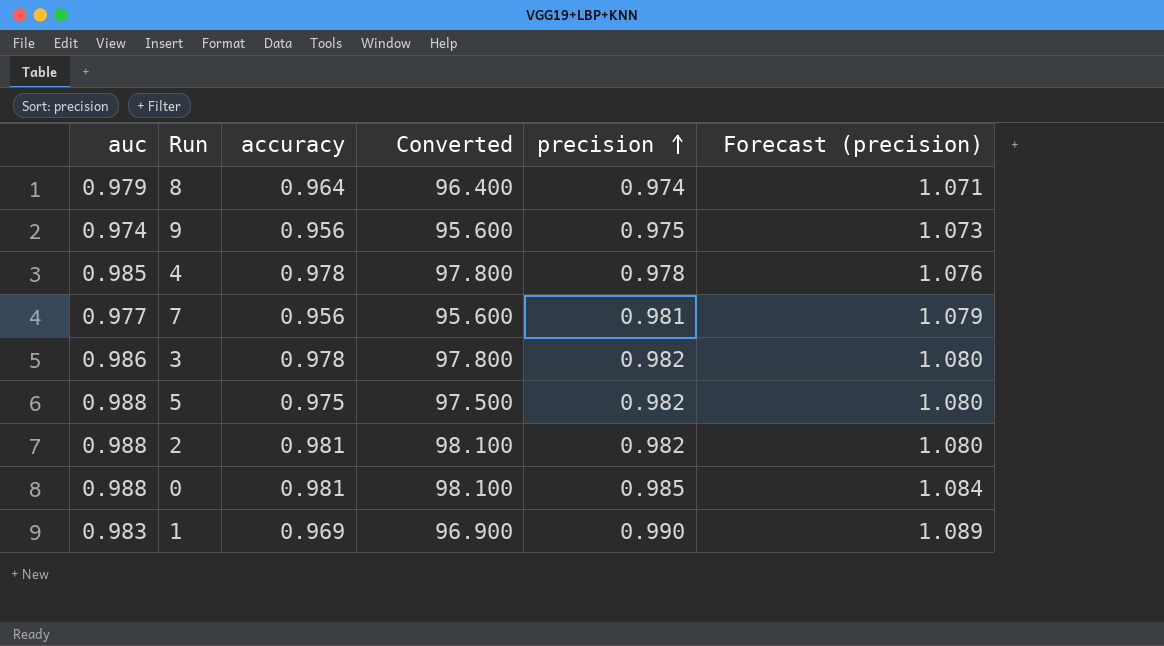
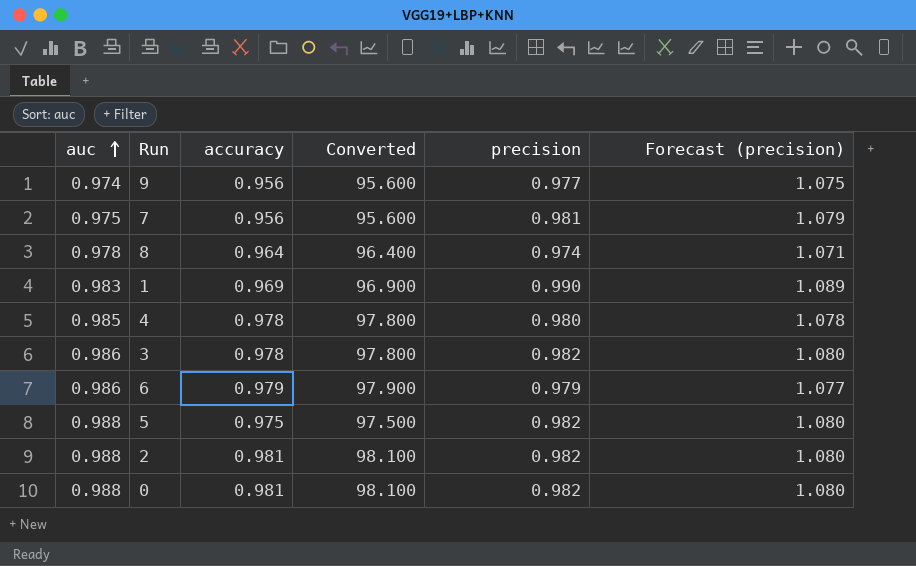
row order: precision ascending -> auc ascending
9 | precision: 0.975 -> 0.977
9 | Forecast (precision): 1.073 -> 1.075
7 | auc: 0.977 -> 0.975
8 | auc: 0.979 -> 0.978
4 | precision: 0.978 -> 0.980
4 | Forecast (precision): 1.076 -> 1.078
row 6: none -> 0.986 | 0.979 | 97.900 | 0.979 | 1.077
0 | precision: 0.985 -> 0.982
0 | Forecast (precision): 1.084 -> 1.080

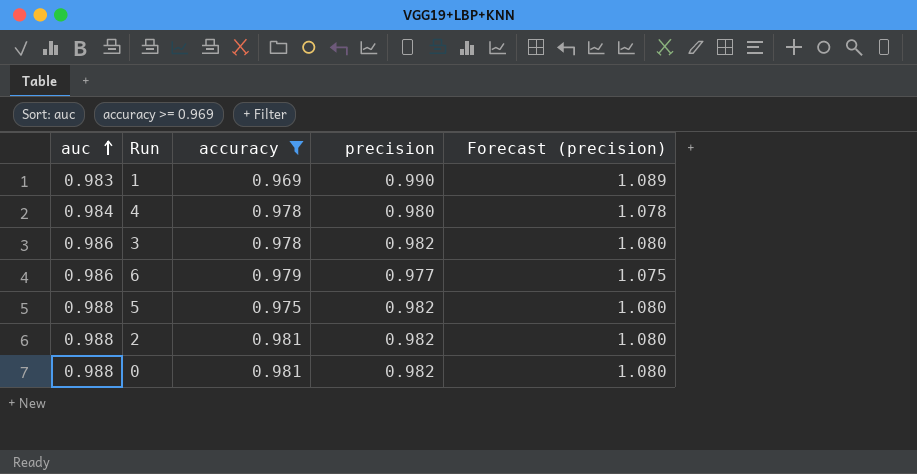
filter: none -> accuracy >= 0.969
column Converted | formula: [accuracy] * 100 -> none
4 | auc: 0.985 -> 0.984
6 | precision: 0.979 -> 0.977
6 | Forecast (precision): 1.077 -> 1.075

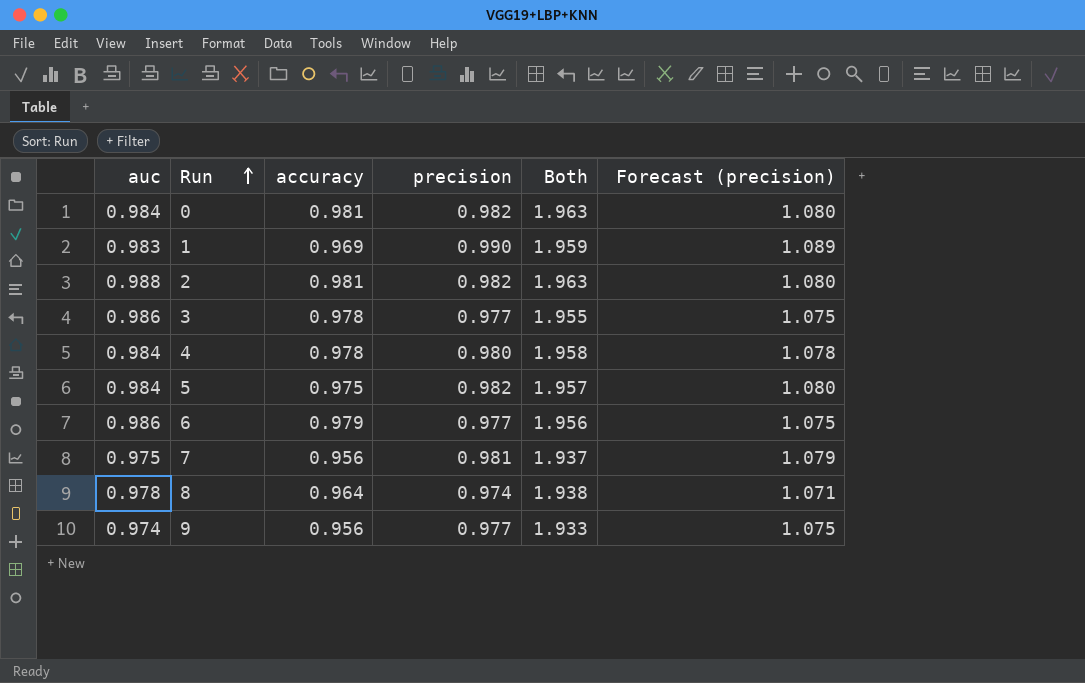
filter: accuracy >= 0.969 -> none
row order: auc ascending -> Run ascending
column Both | formula: none -> [accuracy] + [precision]
0 | auc: 0.988 -> 0.984
3 | precision: 0.982 -> 0.977
3 | Forecast (precision): 1.080 -> 1.075
5 | auc: 0.988 -> 0.984

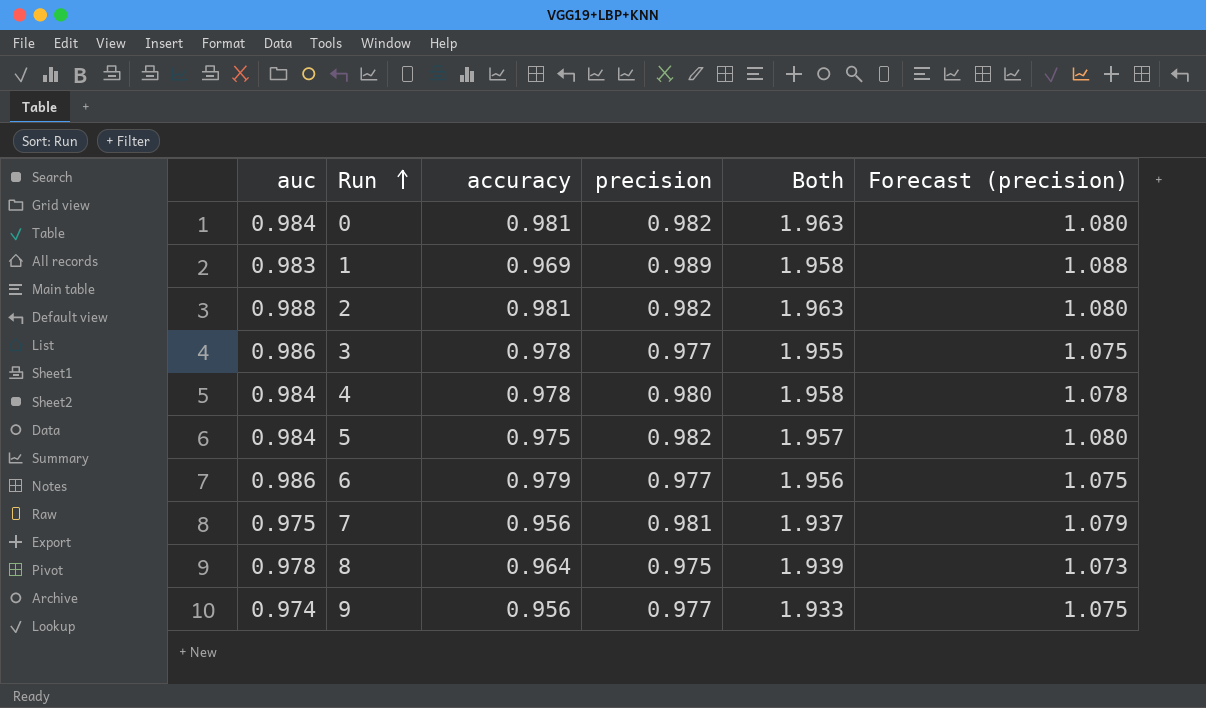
1 | precision: 0.990 -> 0.989
1 | Both: 1.959 -> 1.958
1 | Forecast (precision): 1.089 -> 1.088
8 | precision: 0.974 -> 0.975
8 | Both: 1.938 -> 1.939
8 | Forecast (precision): 1.071 -> 1.073

